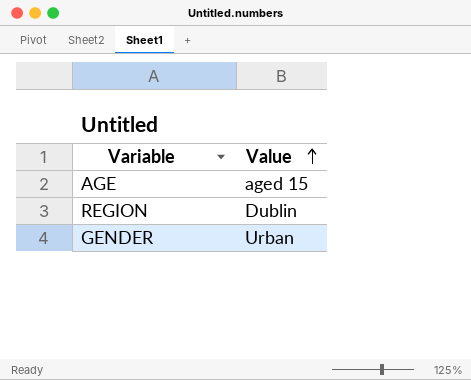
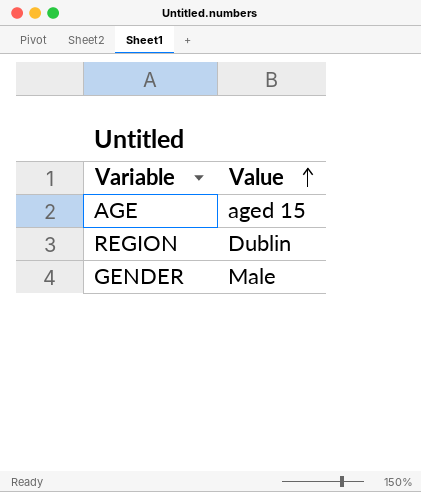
GENDER | Value: Urban -> Male

